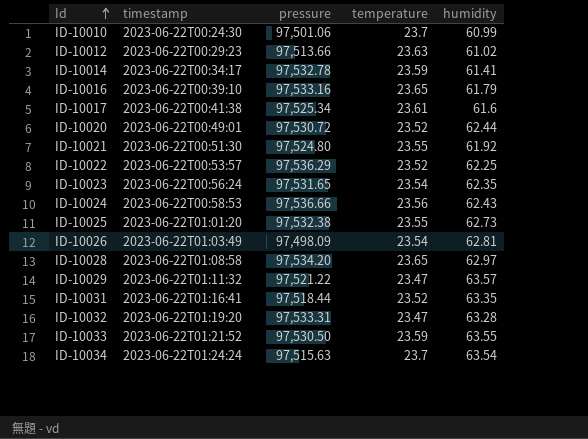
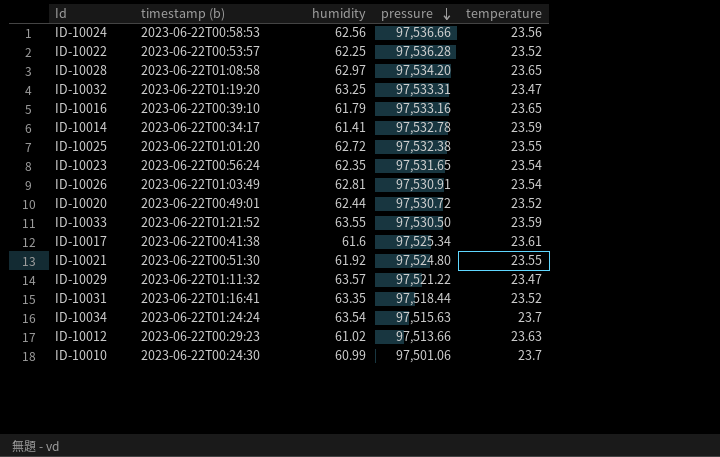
row order: Id ascending -> pressure descending
column name: timestamp -> timestamp (b)
column humidity | position: 5 -> 3
ID-10024 | humidity: 62.43 -> 62.56
ID-10022 | pressure: 97,536.29 -> 97,536.28
ID-10032 | humidity: 63.28 -> 63.25
ID-10025 | humidity: 62.73 -> 62.72
ID-10026 | pressure: 97,498.09 -> 97,530.91

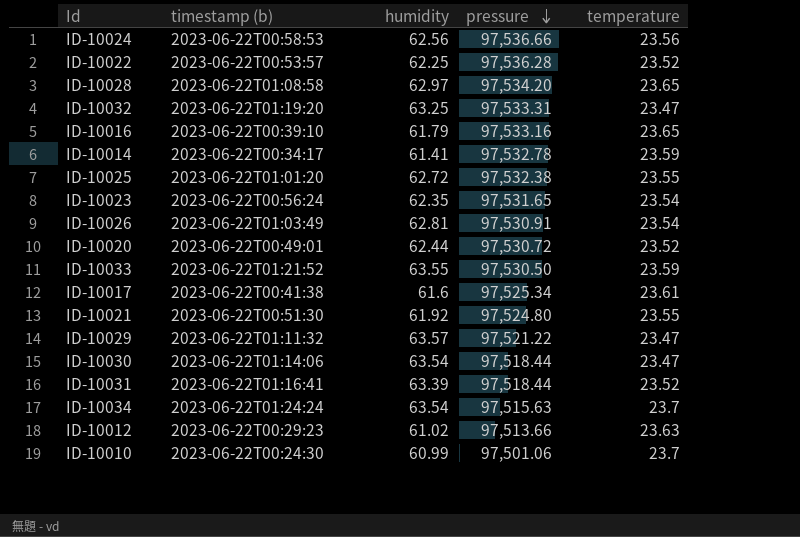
row ID-10030: none -> 2023-06-22T01:14:06 | 63.54 | 97,518.44 | 23.47
ID-10031 | humidity: 63.35 -> 63.39

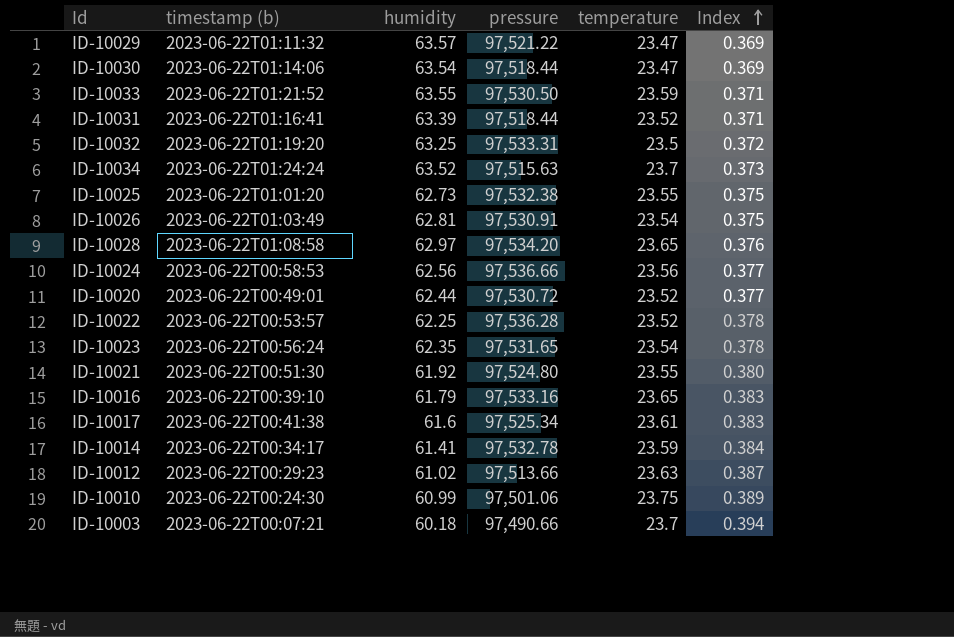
row order: pressure descending -> Index ascending
column Index | formula: none -> [temperature] / [humidity]
ID-10032 | temperature: 23.47 -> 23.5
ID-10034 | humidity: 63.54 -> 63.52
ID-10025 | humidity: 62.72 -> 62.73
ID-10010 | temperature: 23.7 -> 23.75
row ID-10003: none -> 2023-06-22T00:07:21 | 60.18 | 97,490.66 | 23.7 | 0.394

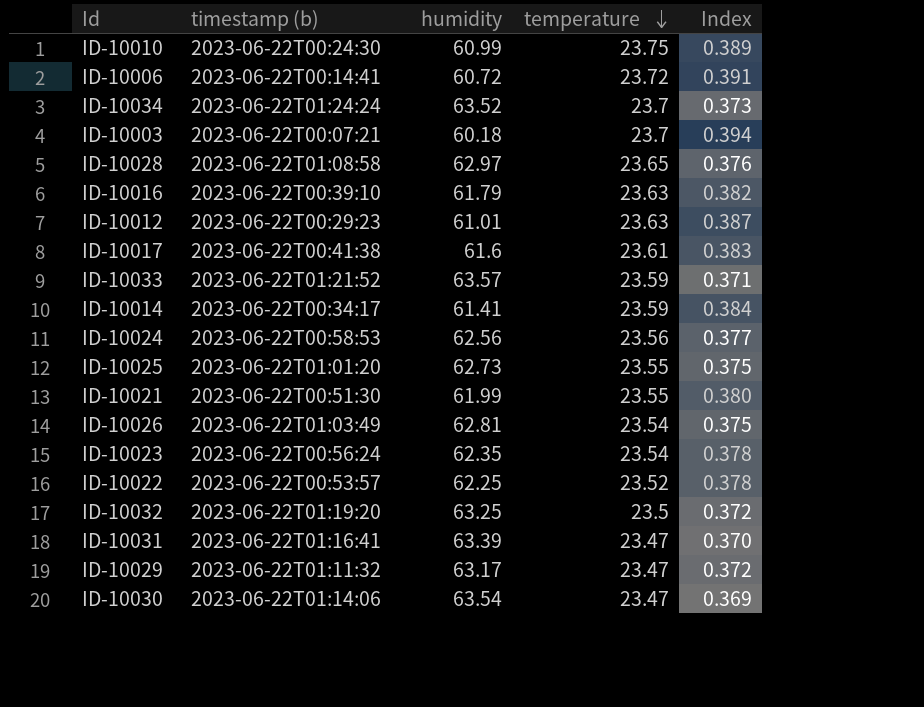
row order: Index ascending -> temperature descending
column pressure | position: 4 -> none
row ID-10020: 2023-06-22T00:49:01 | 62.44 | 97,530.72 | 23.52 | 0.377 -> none
row ID-10006: none -> 2023-06-22T00:14:41 | 60.72 | 23.72 | 0.391
ID-10016 | temperature: 23.65 -> 23.63
ID-10016 | Index: 0.383 -> 0.382
ID-10012 | humidity: 61.02 -> 61.01
ID-10033 | humidity: 63.55 -> 63.57
ID-10021 | humidity: 61.92 -> 61.99
ID-10031 | temperature: 23.52 -> 23.47
ID-10031 | Index: 0.371 -> 0.370
ID-10029 | humidity: 63.57 -> 63.17
ID-10029 | Index: 0.369 -> 0.372

